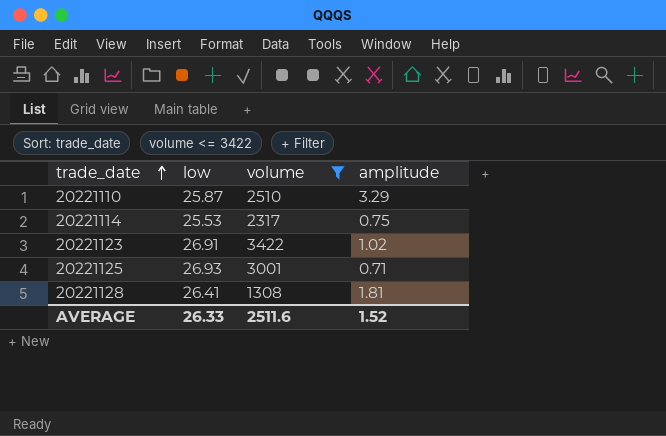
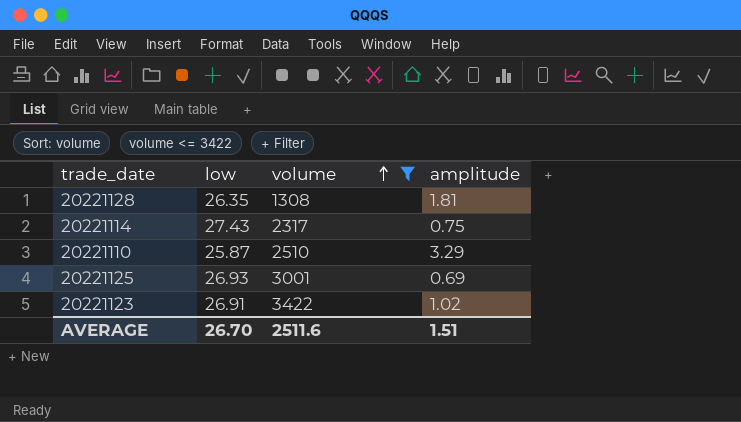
row order: trade_date ascending -> volume ascending
20221128 | low: 26.41 -> 26.35
20221114 | low: 25.53 -> 27.43
20221125 | amplitude: 0.71 -> 0.69
AVERAGE | low: 26.33 -> 26.70
AVERAGE | amplitude: 1.52 -> 1.51

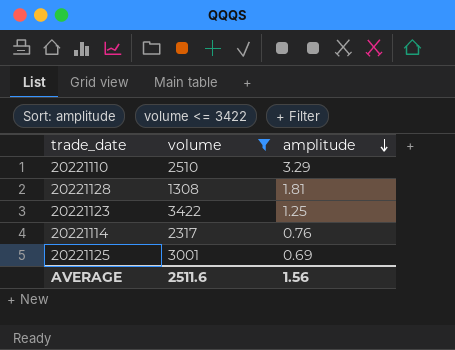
row order: volume ascending -> amplitude descending
column low | position: 2 -> none
20221123 | amplitude: 1.02 -> 1.25
20221114 | amplitude: 0.75 -> 0.76
AVERAGE | amplitude: 1.51 -> 1.56

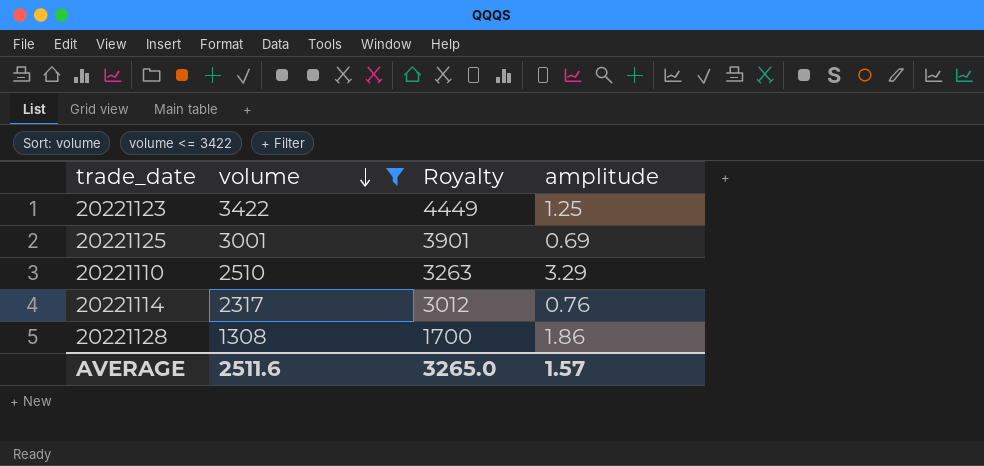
row order: amplitude descending -> volume descending
column Royalty | formula: none -> [volume] * 1.3
20221128 | amplitude: 1.81 -> 1.86
AVERAGE | amplitude: 1.56 -> 1.57

